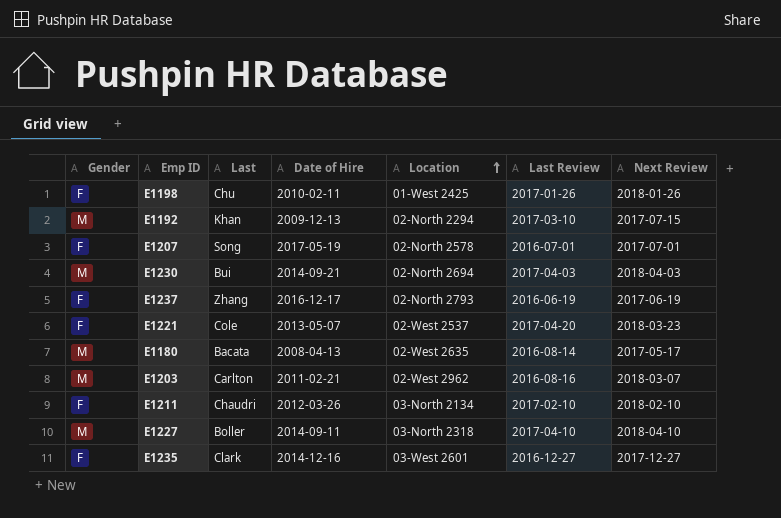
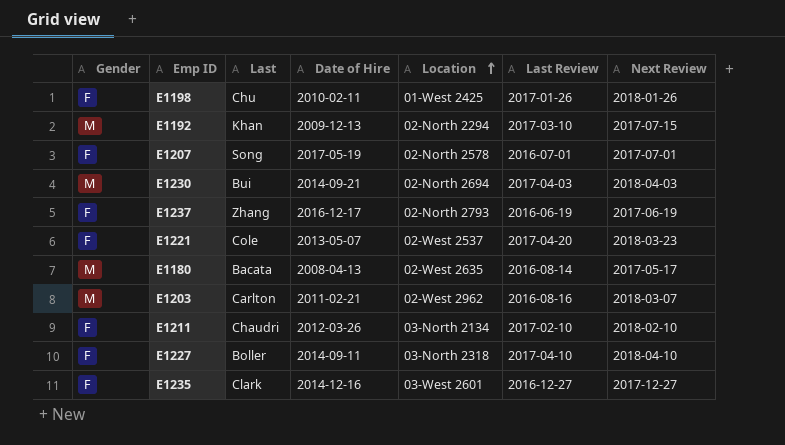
E1227 | Gender: M -> F

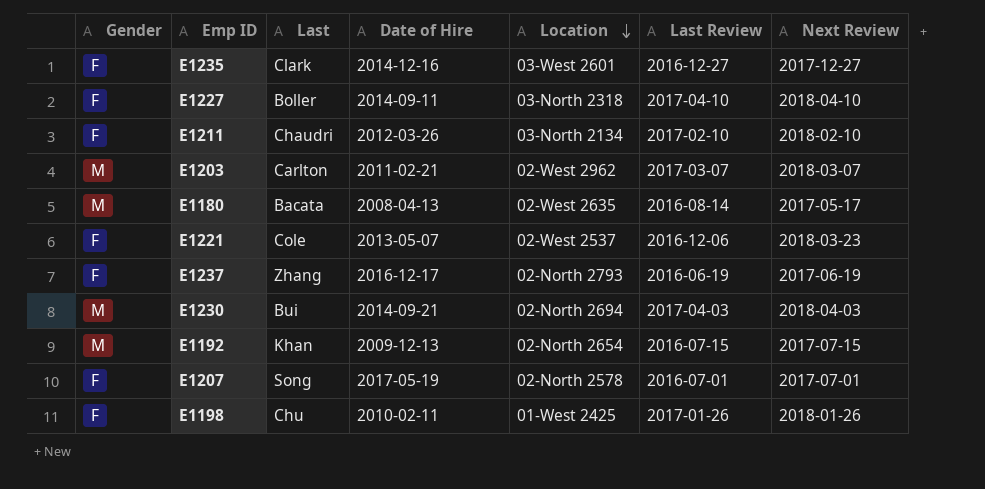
row order: Location ascending -> Location descending
E1203 | Last Review: 2016-08-16 -> 2017-03-07
E1221 | Last Review: 2017-04-20 -> 2016-12-06
E1192 | Location: 02-North 2294 -> 02-North 2654
E1192 | Last Review: 2017-03-10 -> 2016-07-15

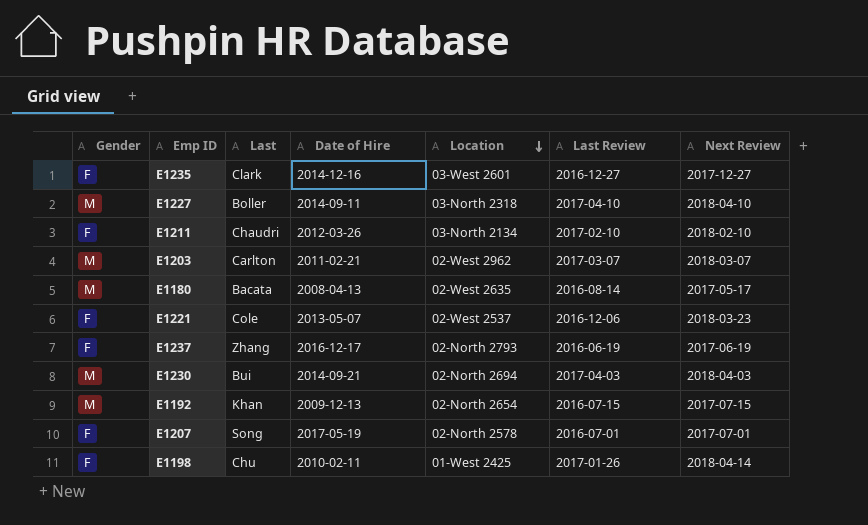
E1227 | Gender: F -> M
E1198 | Next Review: 2018-01-26 -> 2018-04-14

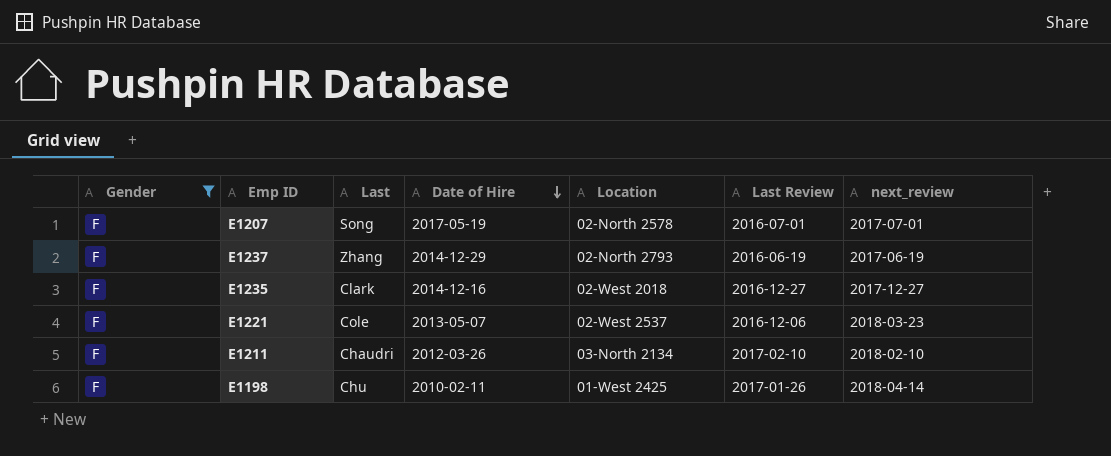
filter: none -> Gender = F
row order: Location descending -> Date of Hire descending
column name: Next Review -> next_review
E1237 | Date of Hire: 2016-12-17 -> 2014-12-29
E1235 | Location: 03-West 2601 -> 02-West 2018

